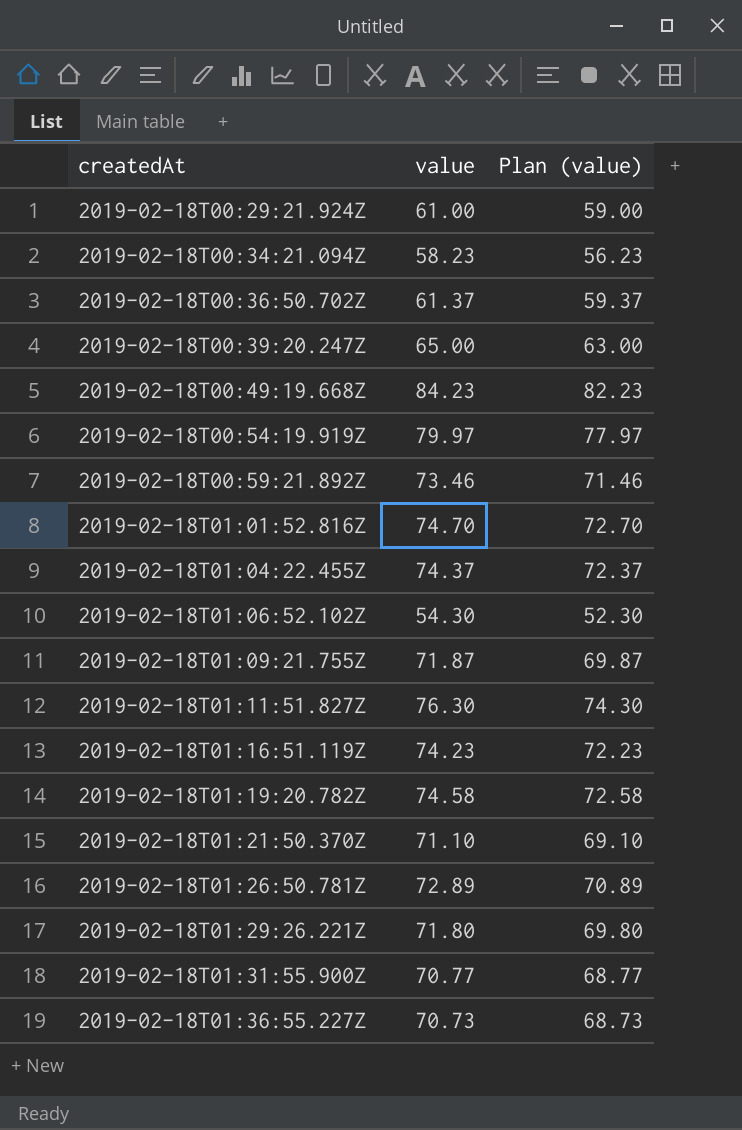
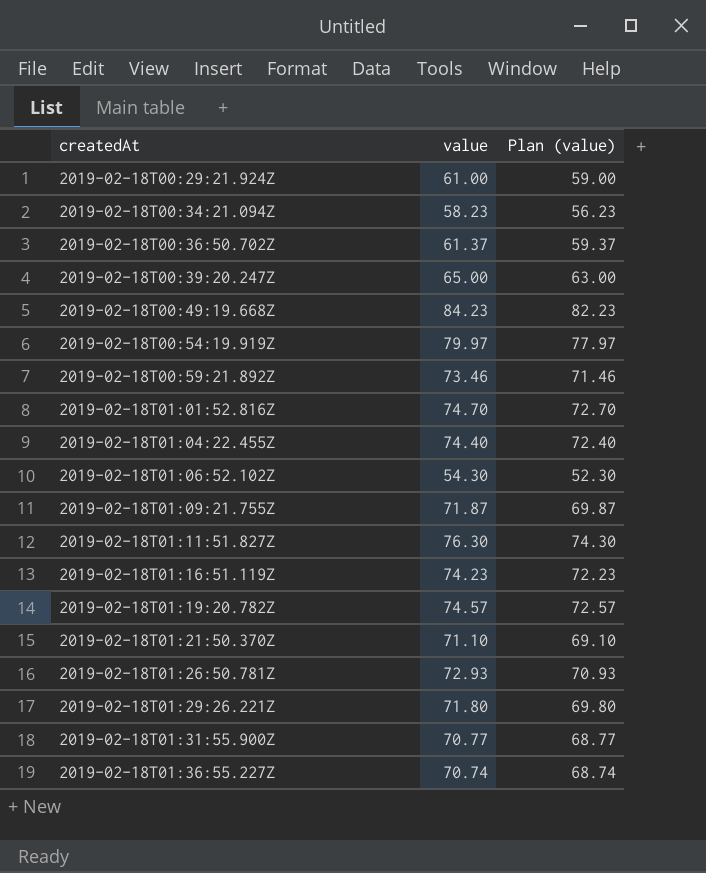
2019-02-18T01:04:22.455Z | value: 74.37 -> 74.40
2019-02-18T01:04:22.455Z | Plan (value): 72.37 -> 72.40
2019-02-18T01:19:20.782Z | value: 74.58 -> 74.57
2019-02-18T01:19:20.782Z | Plan (value): 72.58 -> 72.57
2019-02-18T01:26:50.781Z | value: 72.89 -> 72.93
2019-02-18T01:26:50.781Z | Plan (value): 70.89 -> 70.93
2019-02-18T01:36:55.227Z | value: 70.73 -> 70.74
2019-02-18T01:36:55.227Z | Plan (value): 68.73 -> 68.74

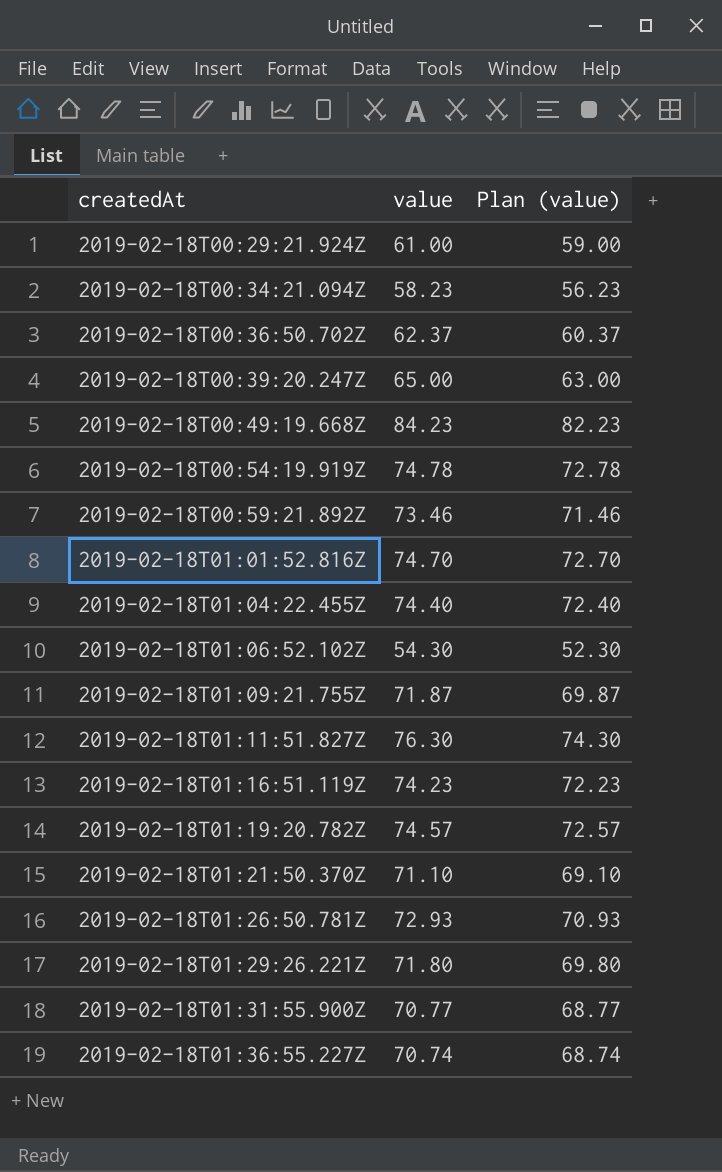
2019-02-18T00:36:50.702Z | value: 61.37 -> 62.37
2019-02-18T00:36:50.702Z | Plan (value): 59.37 -> 60.37
2019-02-18T00:54:19.919Z | value: 79.97 -> 74.78
2019-02-18T00:54:19.919Z | Plan (value): 77.97 -> 72.78

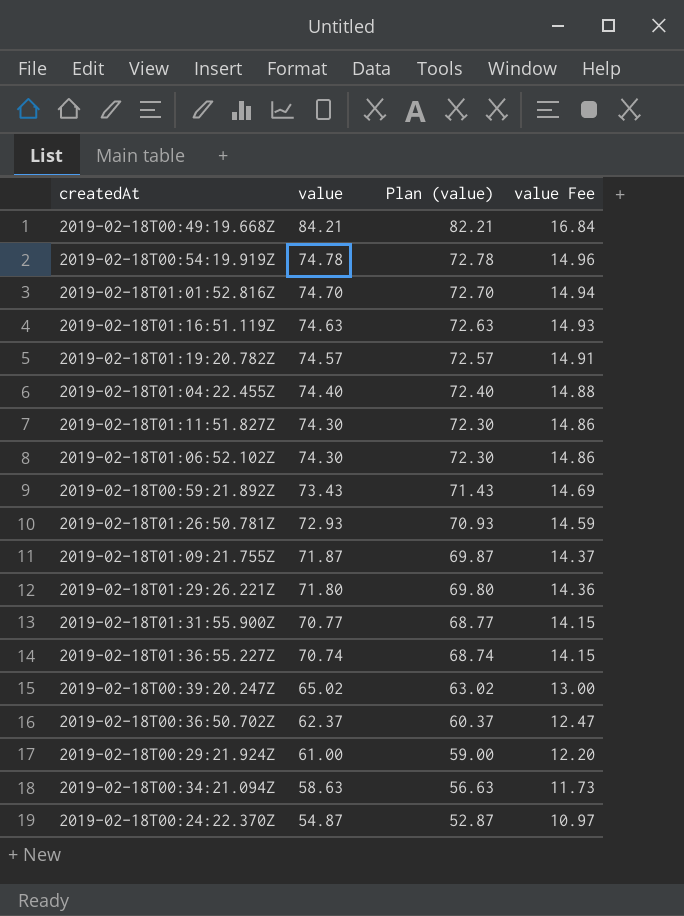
row order: createdAt ascending -> value descending
column value Fee | formula: none -> [value] * 0.2
row 2019-02-18T01:21:50.370Z: 71.10 | 69.10 -> none
2019-02-18T00:49:19.668Z | value: 84.23 -> 84.21
2019-02-18T00:49:19.668Z | Plan (value): 82.23 -> 82.21
2019-02-18T01:16:51.119Z | value: 74.23 -> 74.63
2019-02-18T01:16:51.119Z | Plan (value): 72.23 -> 72.63
2019-02-18T01:11:51.827Z | value: 76.30 -> 74.30
2019-02-18T01:11:51.827Z | Plan (value): 74.30 -> 72.30
2019-02-18T01:06:52.102Z | value: 54.30 -> 74.30
2019-02-18T01:06:52.102Z | Plan (value): 52.30 -> 72.30
2019-02-18T00:59:21.892Z | value: 73.46 -> 73.43
2019-02-18T00:59:21.892Z | Plan (value): 71.46 -> 71.43
2019-02-18T00:39:20.247Z | value: 65.00 -> 65.02
2019-02-18T00:39:20.247Z | Plan (value): 63.00 -> 63.02
2019-02-18T00:34:21.094Z | value: 58.23 -> 58.63
2019-02-18T00:34:21.094Z | Plan (value): 56.23 -> 56.63
row 2019-02-18T00:24:22.370Z: none -> 54.87 | 52.87 | 10.97

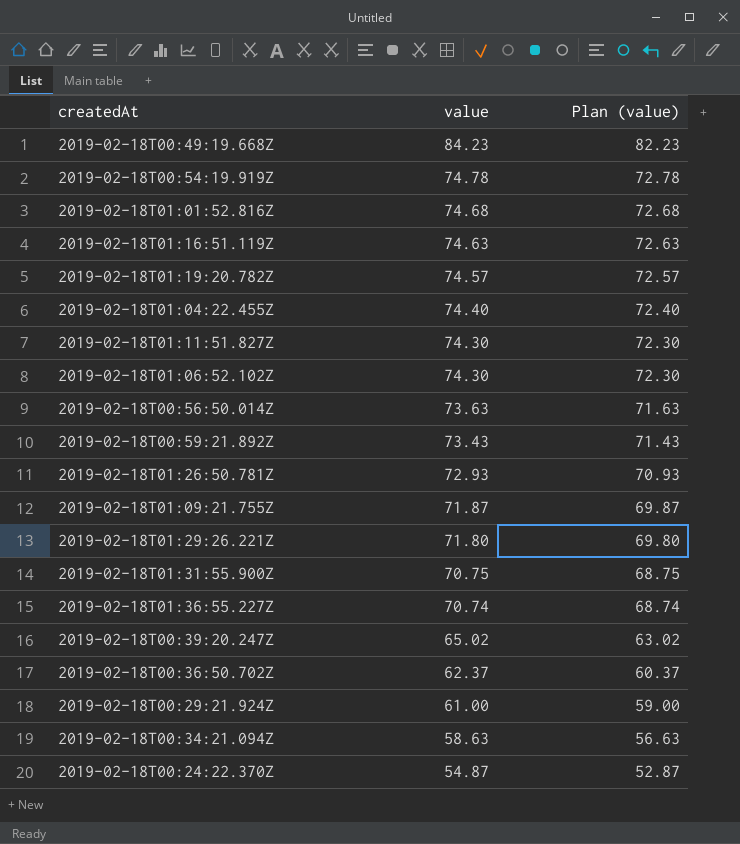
column value Fee | formula: [value] * 0.2 -> none
2019-02-18T00:49:19.668Z | value: 84.21 -> 84.23
2019-02-18T00:49:19.668Z | Plan (value): 82.21 -> 82.23
2019-02-18T01:01:52.816Z | value: 74.70 -> 74.68
2019-02-18T01:01:52.816Z | Plan (value): 72.70 -> 72.68
row 2019-02-18T00:56:50.014Z: none -> 73.63 | 71.63
2019-02-18T01:31:55.900Z | value: 70.77 -> 70.75
2019-02-18T01:31:55.900Z | Plan (value): 68.77 -> 68.75

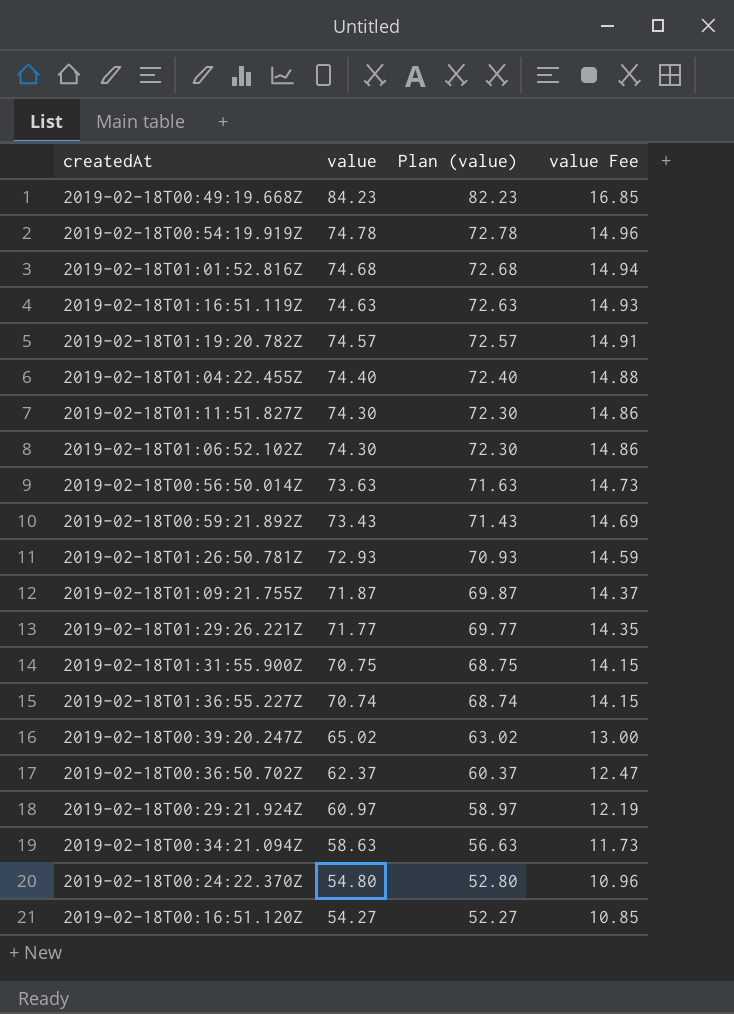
column value Fee | formula: none -> [value] * 0.2
2019-02-18T01:29:26.221Z | value: 71.80 -> 71.77
2019-02-18T01:29:26.221Z | Plan (value): 69.80 -> 69.77
2019-02-18T00:29:21.924Z | value: 61.00 -> 60.97
2019-02-18T00:29:21.924Z | Plan (value): 59.00 -> 58.97
2019-02-18T00:24:22.370Z | value: 54.87 -> 54.80
2019-02-18T00:24:22.370Z | Plan (value): 52.87 -> 52.80
row 2019-02-18T00:16:51.120Z: none -> 54.27 | 52.27 | 10.85

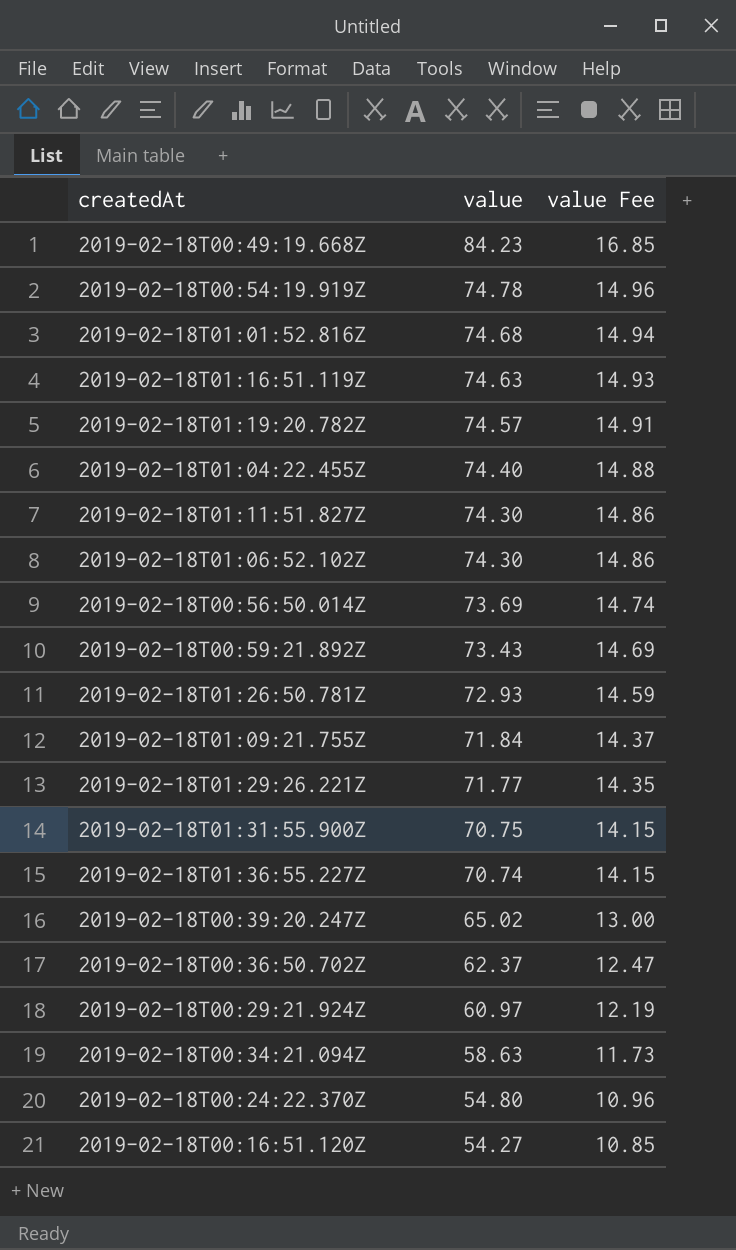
column Plan (value) | formula: [value] - 2 -> none
2019-02-18T00:56:50.014Z | value: 73.63 -> 73.69
2019-02-18T00:56:50.014Z | value Fee: 14.73 -> 14.74
2019-02-18T01:09:21.755Z | value: 71.87 -> 71.84

